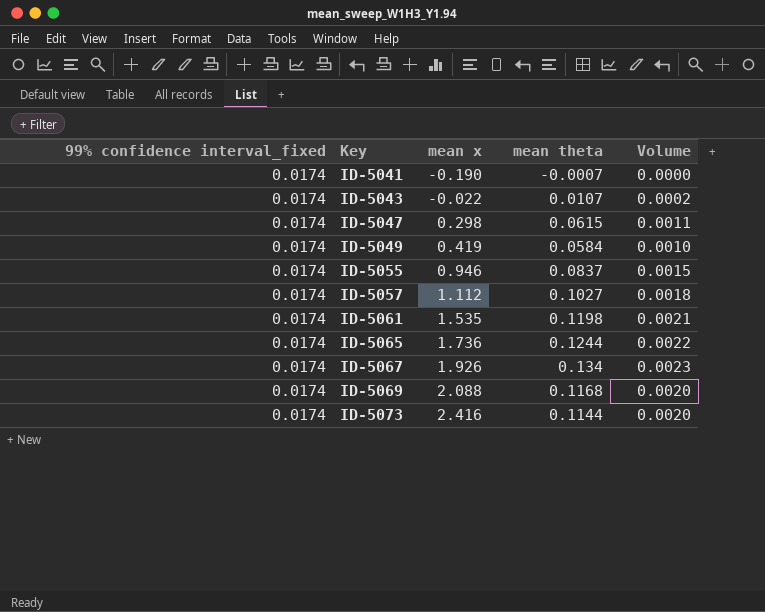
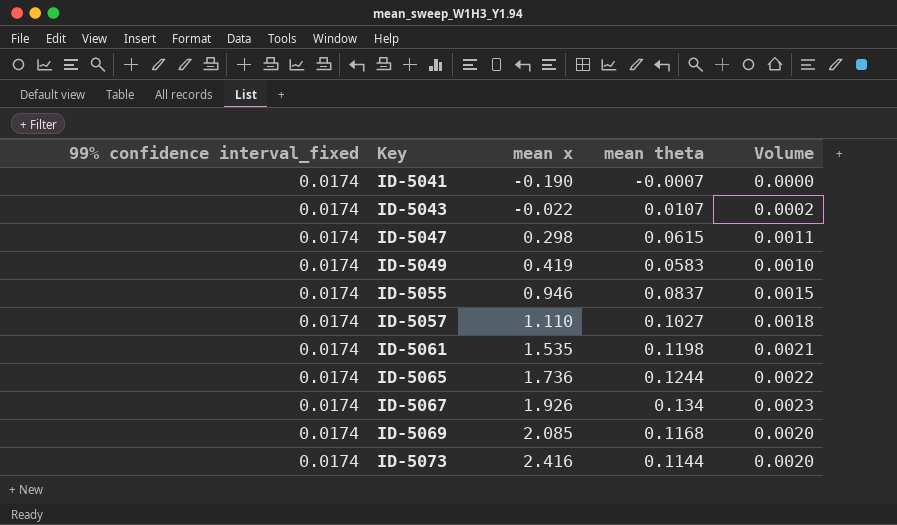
ID-5049 | mean theta: 0.0584 -> 0.0583
ID-5057 | mean x: 1.112 -> 1.110
ID-5069 | mean x: 2.088 -> 2.085

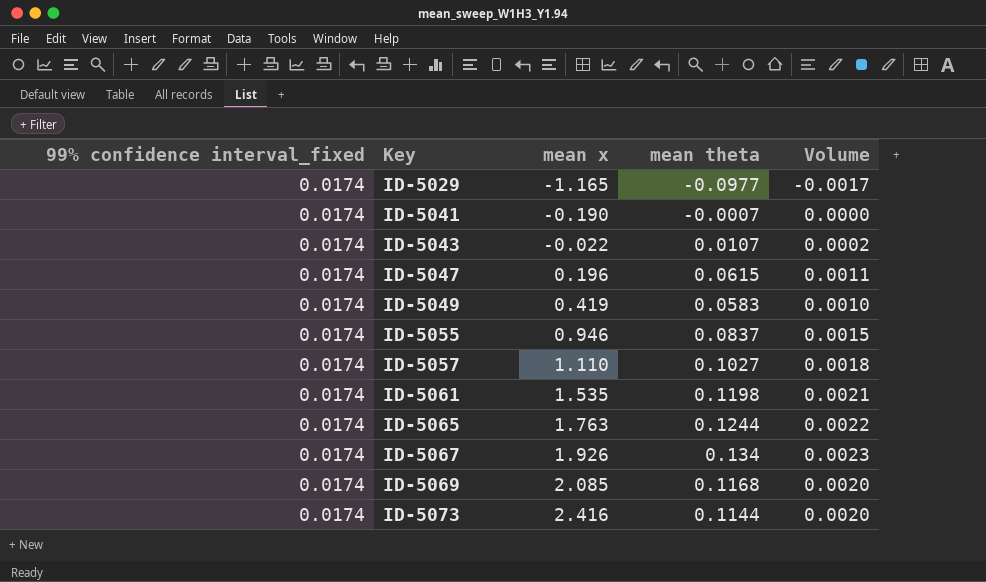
row ID-5029: none -> 0.0174 | -1.165 | -0.0977 | -0.0017
ID-5047 | mean x: 0.298 -> 0.196
ID-5065 | mean x: 1.736 -> 1.763

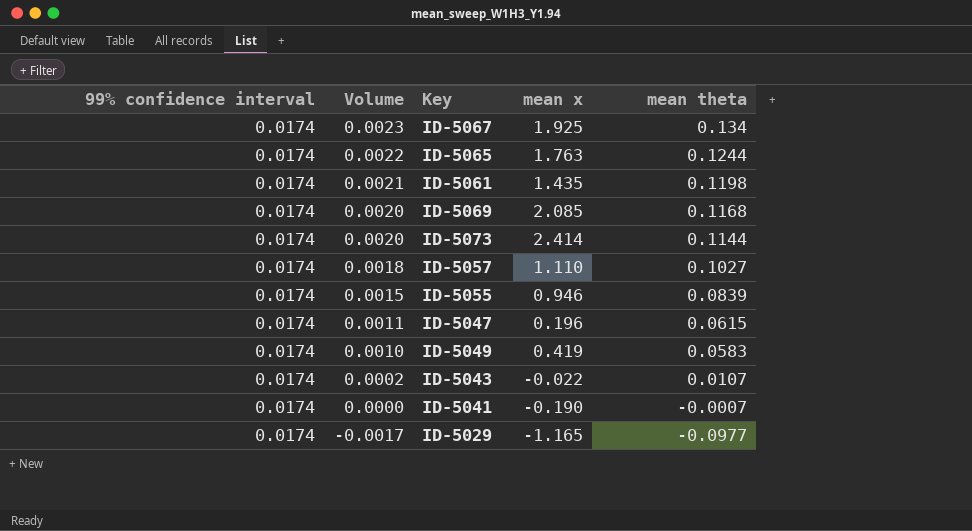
row order: Key ascending -> Volume descending
column name: 99% confidence interval_fixed -> 99% confidence interval
column Volume | position: 5 -> 2
ID-5067 | mean x: 1.926 -> 1.925
ID-5061 | mean x: 1.535 -> 1.435
ID-5073 | mean x: 2.416 -> 2.414
ID-5055 | mean theta: 0.0837 -> 0.0839

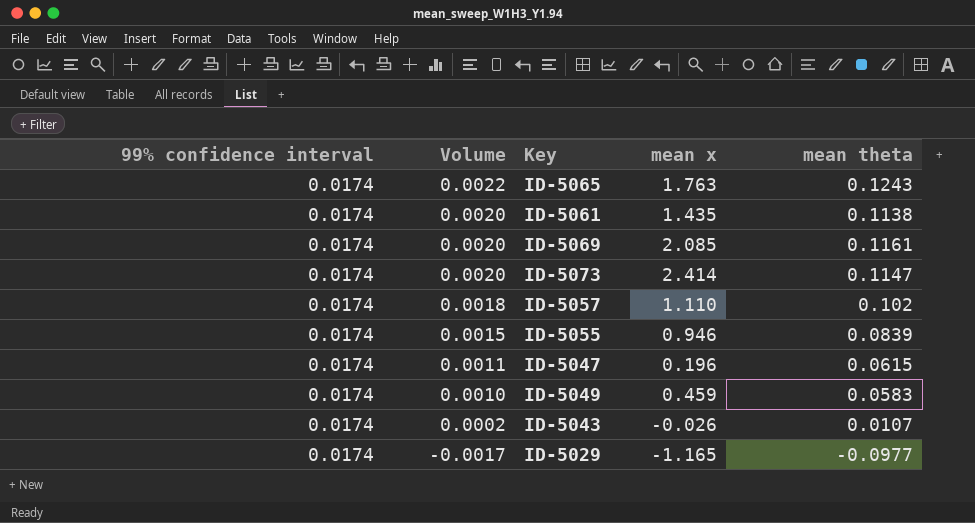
row ID-5067: 0.0174 | 0.0023 | 1.925 | 0.134 -> none
row ID-5041: 0.0174 | 0.0000 | -0.190 | -0.0007 -> none
ID-5065 | mean theta: 0.1244 -> 0.1243
ID-5061 | Volume: 0.0021 -> 0.0020
ID-5061 | mean theta: 0.1198 -> 0.1138
ID-5069 | mean theta: 0.1168 -> 0.1161
ID-5073 | mean theta: 0.1144 -> 0.1147
ID-5057 | mean theta: 0.1027 -> 0.102
ID-5049 | mean x: 0.419 -> 0.459
ID-5043 | mean x: -0.022 -> -0.026

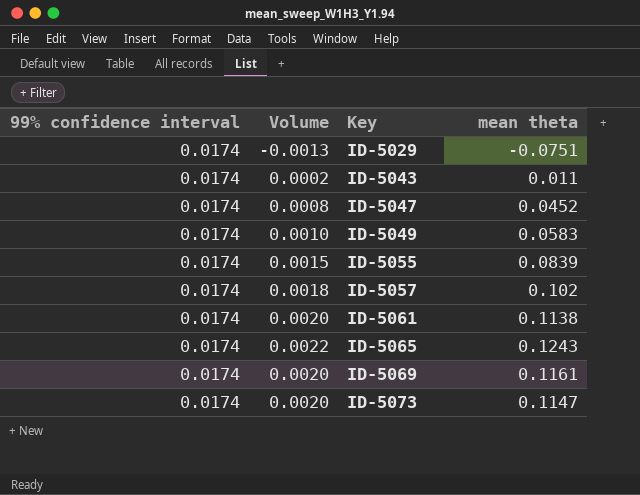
row order: Volume descending -> Key ascending
column mean x | position: 4 -> none
ID-5029 | Volume: -0.0017 -> -0.0013
ID-5029 | mean theta: -0.0977 -> -0.0751
ID-5043 | mean theta: 0.0107 -> 0.011
ID-5047 | Volume: 0.0011 -> 0.0008
ID-5047 | mean theta: 0.0615 -> 0.0452

